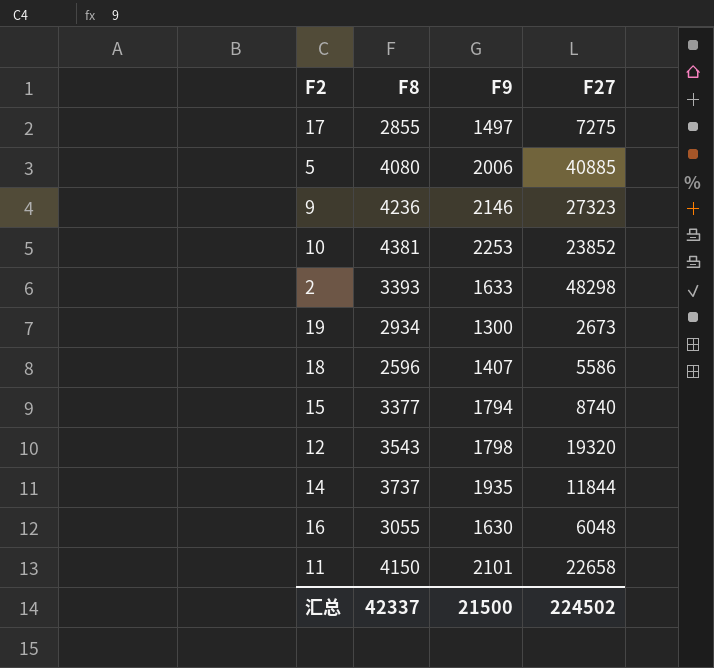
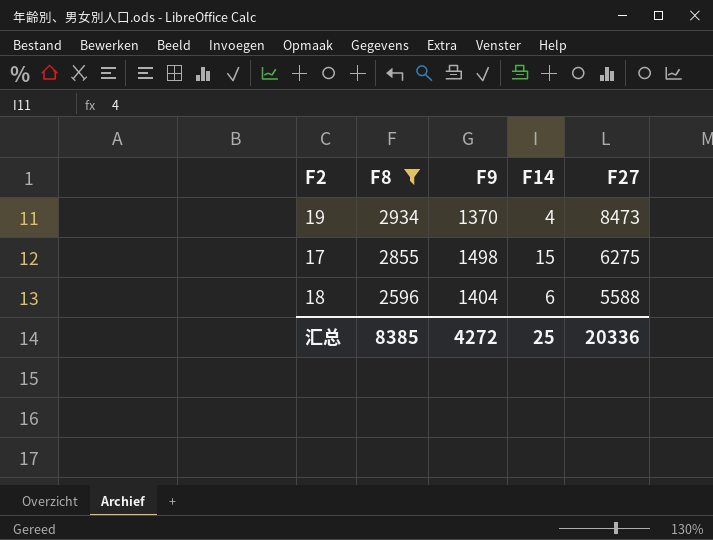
filter: none -> F8 <= 2934
row order: none -> F8 descending
column F14 | position: none -> 4
19 | F9: 1300 -> 1370
19 | F27: 2673 -> 8473
17 | F9: 1497 -> 1498
17 | F27: 7275 -> 6275
18 | F9: 1407 -> 1404
18 | F27: 5586 -> 5588
汇总 | F8: 42337 -> 8385
汇总 | F9: 21500 -> 4272
汇总 | F27: 224502 -> 20336

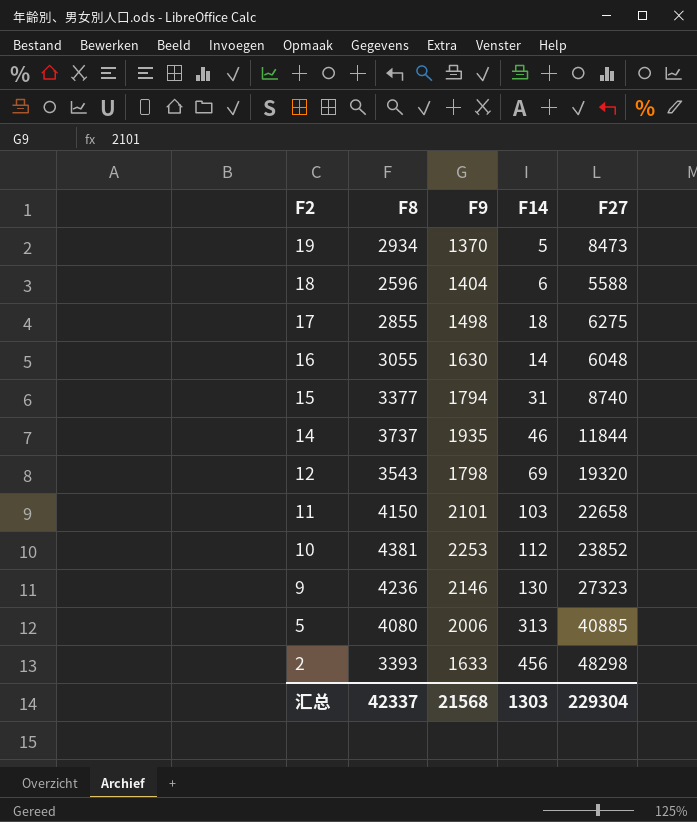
filter: F8 <= 2934 -> none
row order: F8 descending -> F2 descending
19 | F14: 4 -> 5
17 | F14: 15 -> 18
汇总 | F8: 8385 -> 42337
汇总 | F9: 4272 -> 21568
汇总 | F14: 25 -> 1303
汇总 | F27: 20336 -> 229304

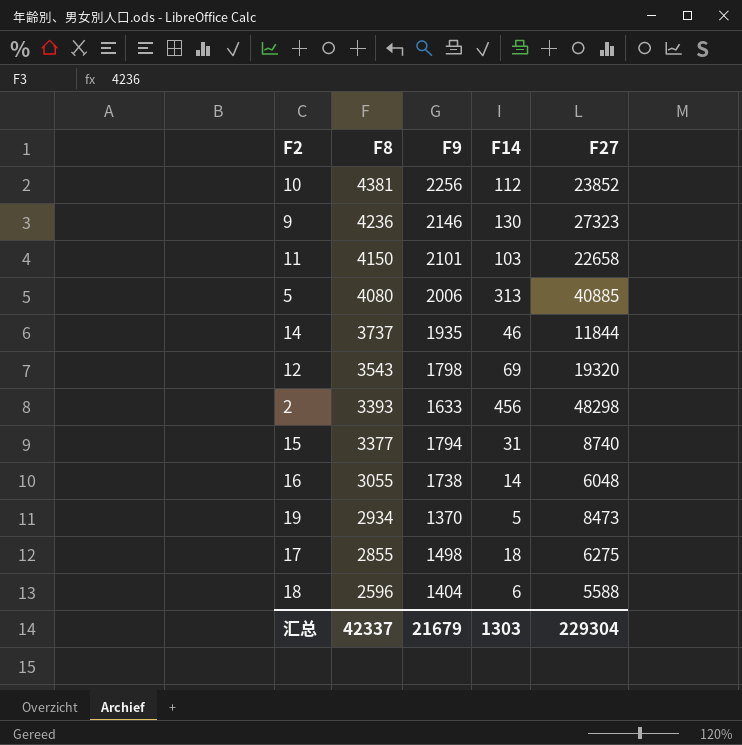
row order: F2 descending -> F8 descending
10 | F9: 2253 -> 2256
16 | F9: 1630 -> 1738
汇总 | F9: 21568 -> 21679

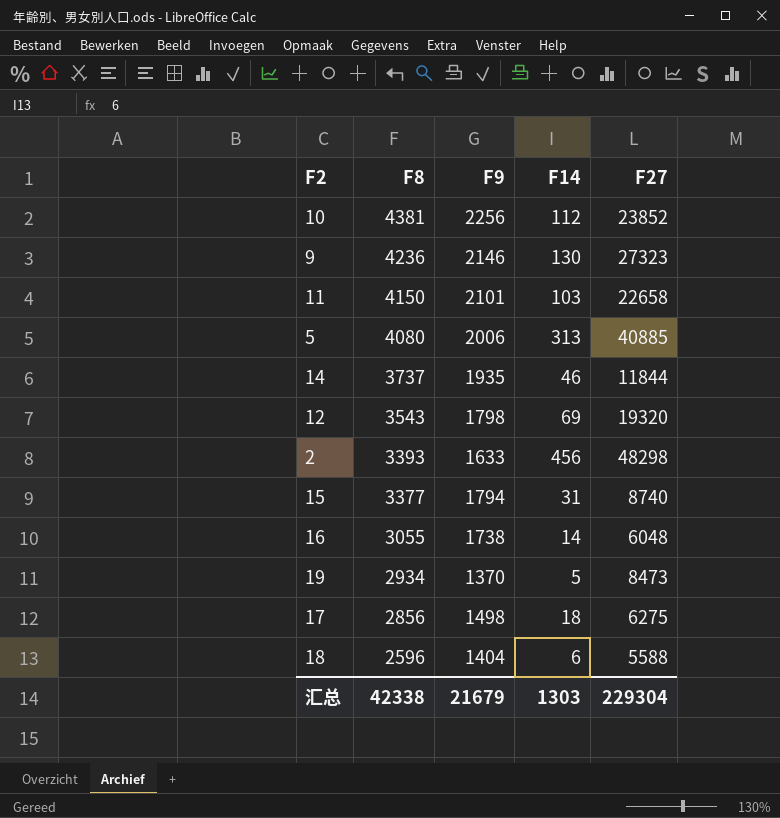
17 | F8: 2855 -> 2856
汇总 | F8: 42337 -> 42338

